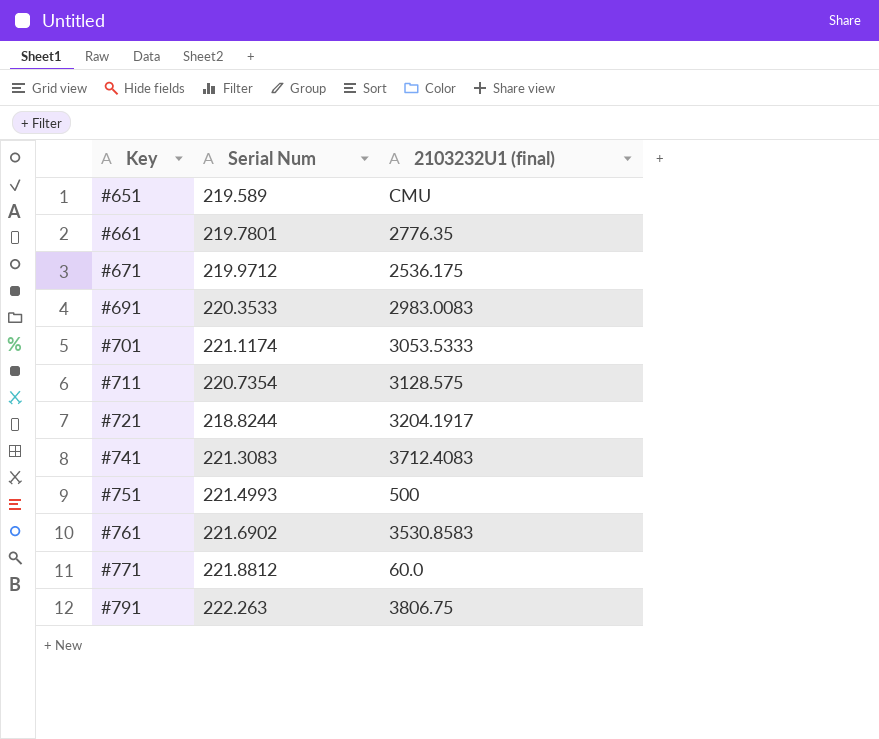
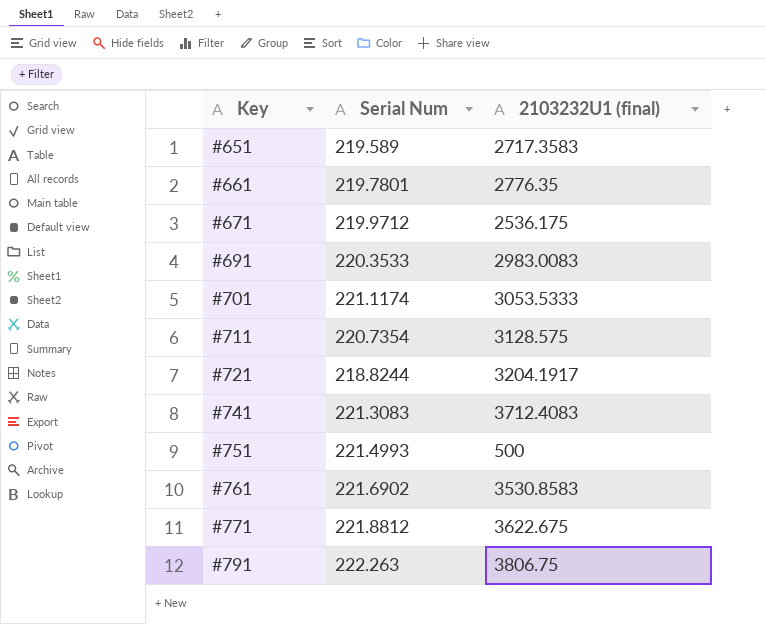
#651 | 2103232U1 (final): CMU -> 2717.3583
#771 | 2103232U1 (final): 60.0 -> 3622.675

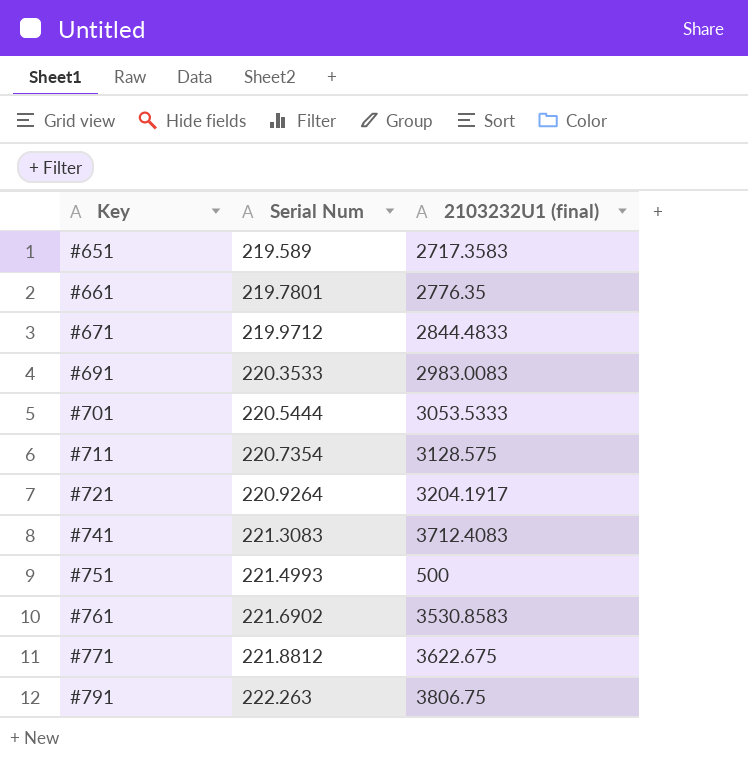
#671 | 2103232U1 (final): 2536.175 -> 2844.4833
#701 | Serial Num: 221.1174 -> 220.5444
#721 | Serial Num: 218.8244 -> 220.9264

